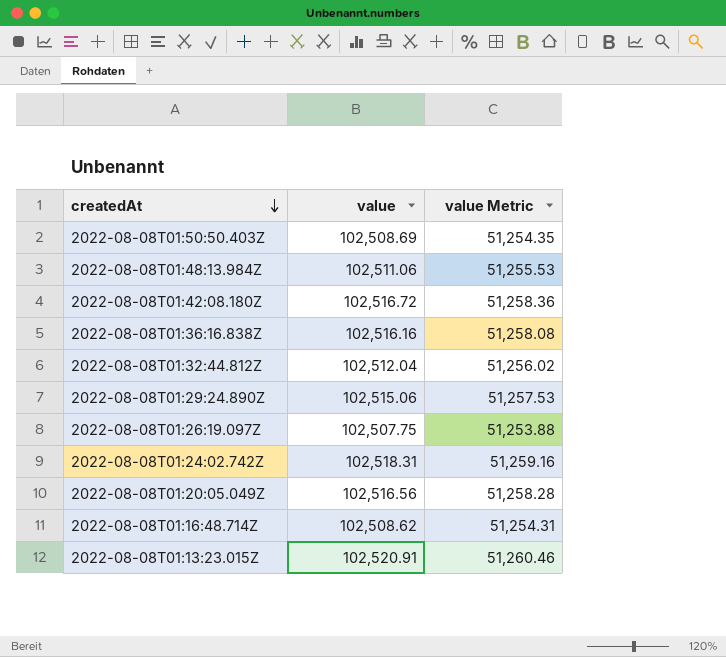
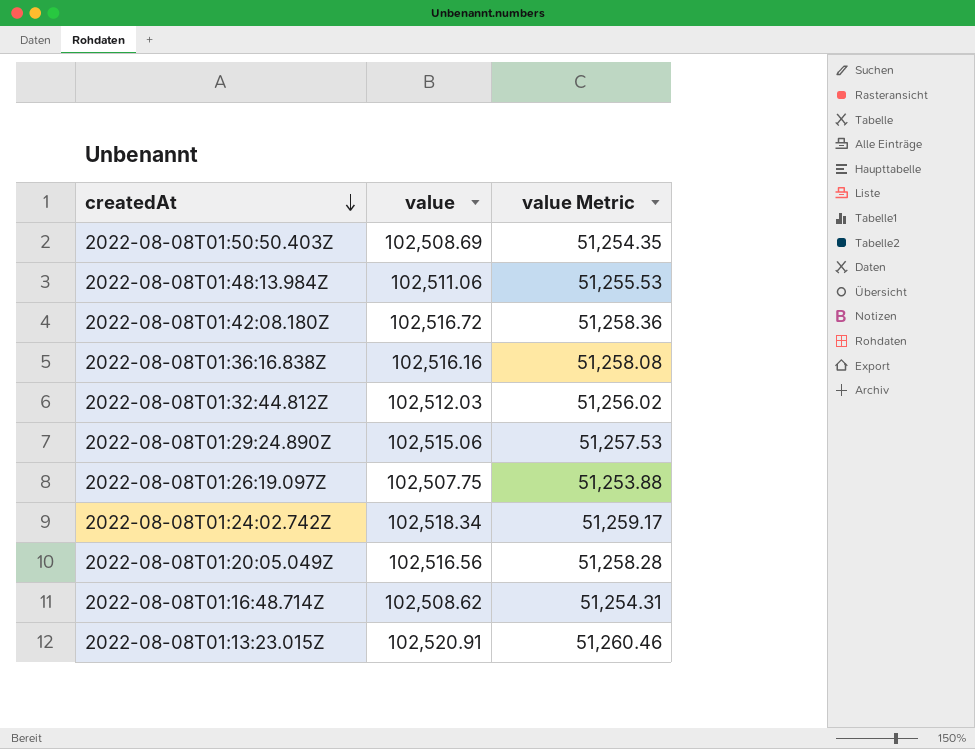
2022-08-08T01:32:44.812Z | value: 102,512.04 -> 102,512.03
2022-08-08T01:24:02.742Z | value: 102,518.31 -> 102,518.34
2022-08-08T01:24:02.742Z | value Metric: 51,259.16 -> 51,259.17

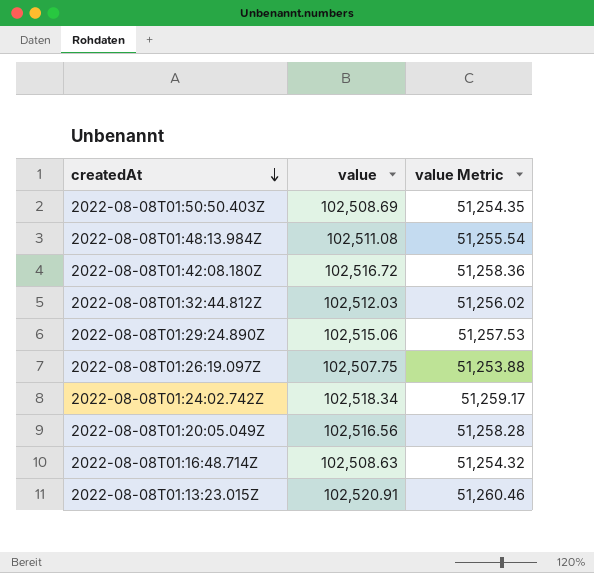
row 2022-08-08T01:36:16.838Z: 102,516.16 | 51,258.08 -> none
2022-08-08T01:48:13.984Z | value: 102,511.06 -> 102,511.08
2022-08-08T01:48:13.984Z | value Metric: 51,255.53 -> 51,255.54
2022-08-08T01:16:48.714Z | value: 102,508.62 -> 102,508.63
2022-08-08T01:16:48.714Z | value Metric: 51,254.31 -> 51,254.32

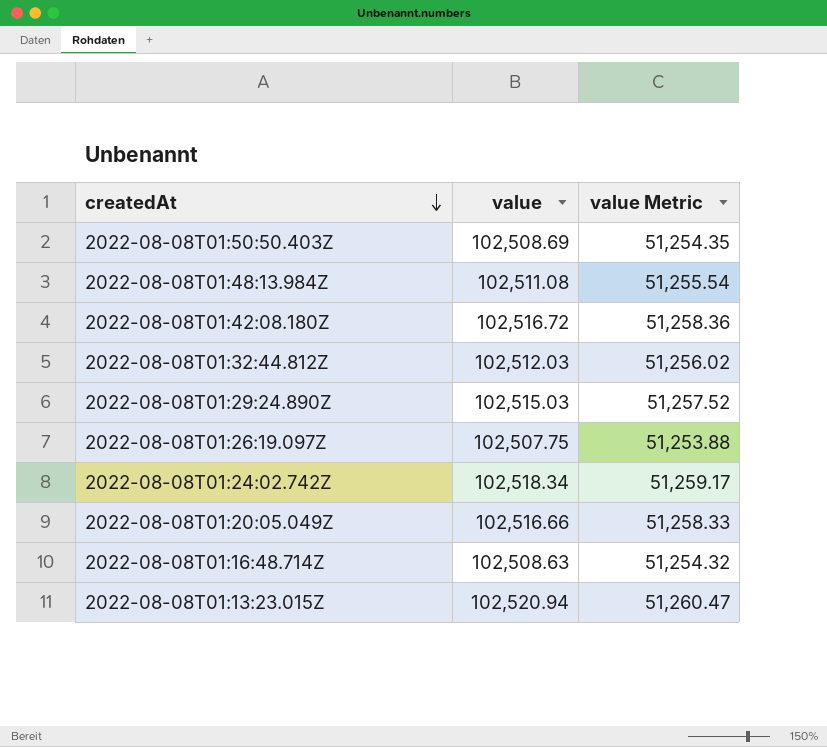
2022-08-08T01:29:24.890Z | value: 102,515.06 -> 102,515.03
2022-08-08T01:29:24.890Z | value Metric: 51,257.53 -> 51,257.52
2022-08-08T01:20:05.049Z | value: 102,516.56 -> 102,516.66
2022-08-08T01:20:05.049Z | value Metric: 51,258.28 -> 51,258.33
2022-08-08T01:13:23.015Z | value: 102,520.91 -> 102,520.94
2022-08-08T01:13:23.015Z | value Metric: 51,260.46 -> 51,260.47

